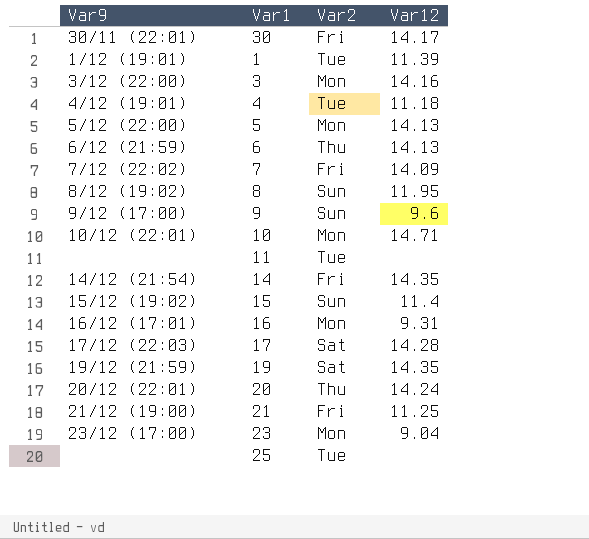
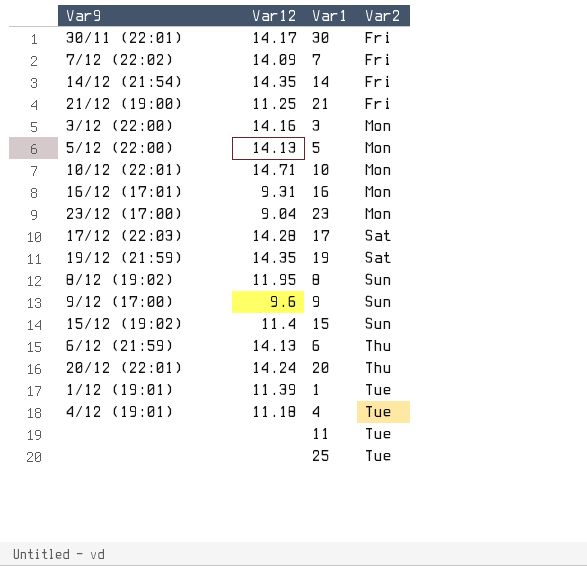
row order: none -> Var2 ascending
column Var12 | position: 4 -> 2

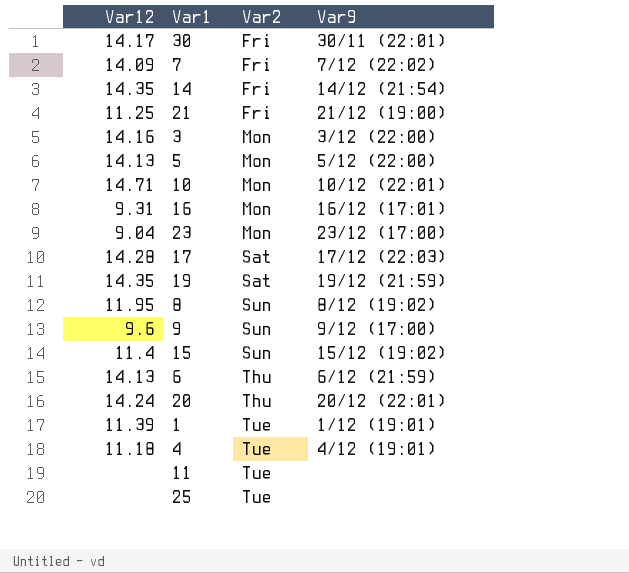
column Var9 | position: 1 -> 4

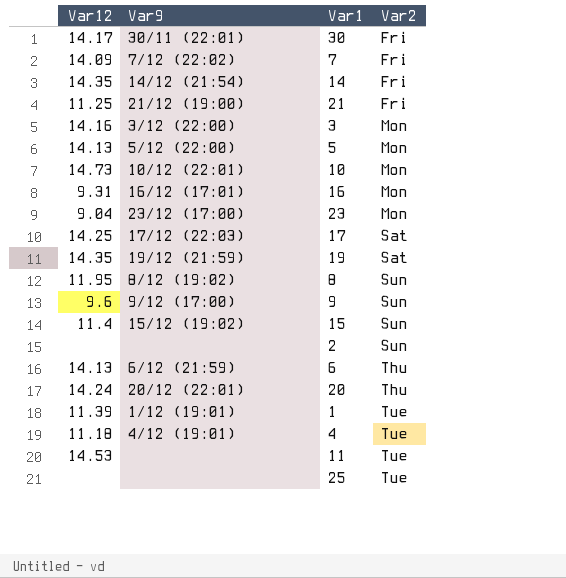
column Var9 | position: 4 -> 2
10 | Var12: 14.71 -> 14.73
17 | Var12: 14.28 -> 14.25
row 2: none -> none | none | Sun
11 | Var12: none -> 14.53

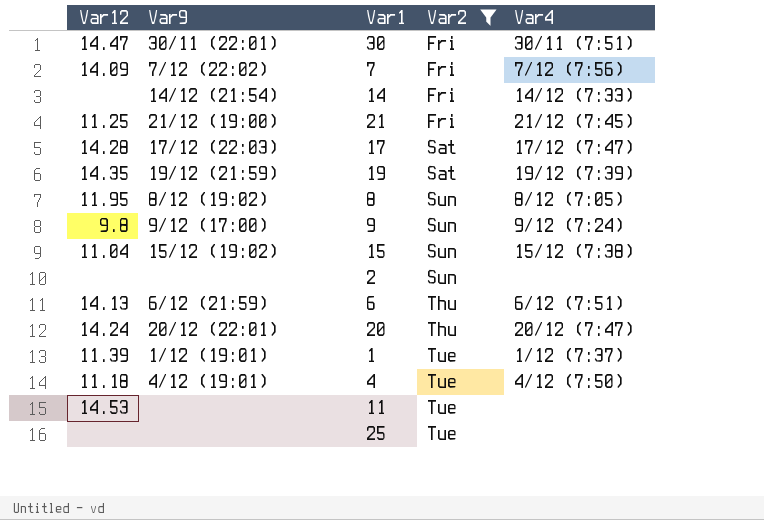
filter: none -> Var2 != Mon
column Var4 | position: none -> 5
30 | Var12: 14.17 -> 14.47
14 | Var12: 14.35 -> none
17 | Var12: 14.25 -> 14.28
9 | Var12: 9.6 -> 9.8
15 | Var12: 11.4 -> 11.04

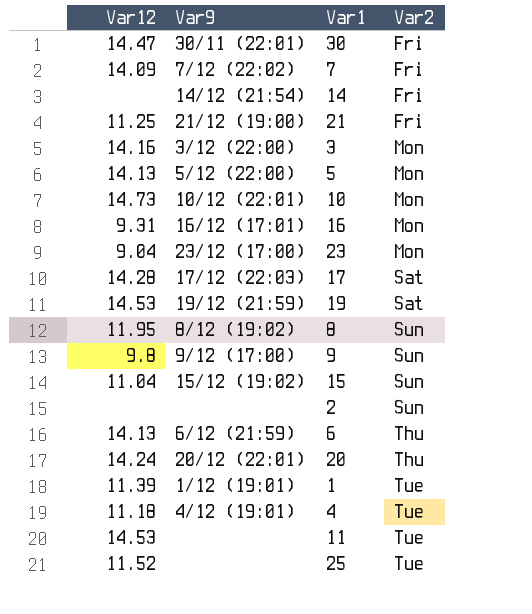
filter: Var2 != Mon -> none
column Var4 | position: 5 -> none
19 | Var12: 14.35 -> 14.53
25 | Var12: none -> 11.52

